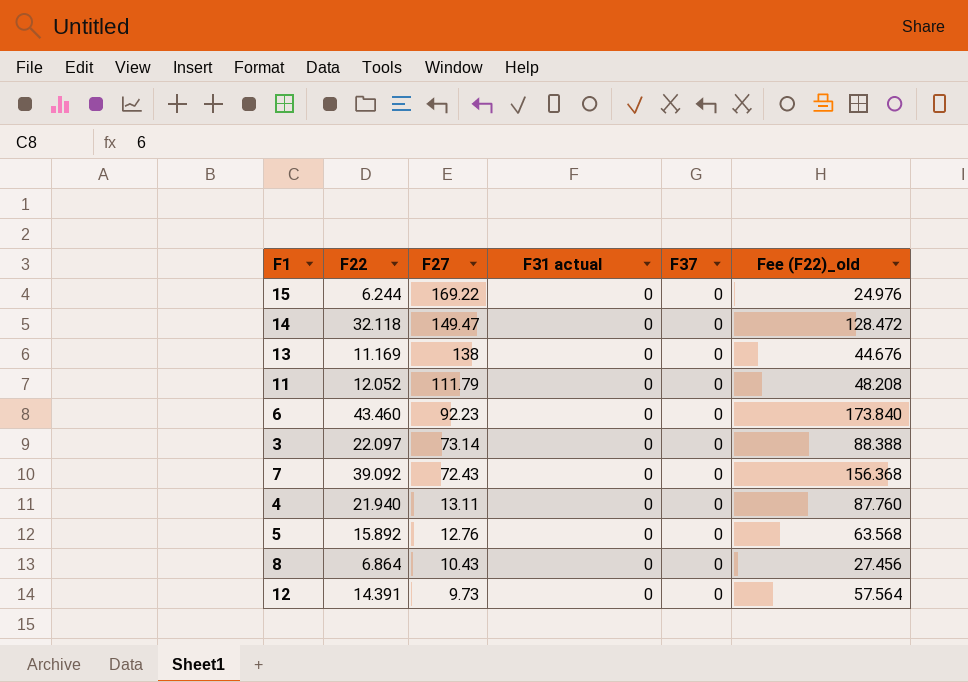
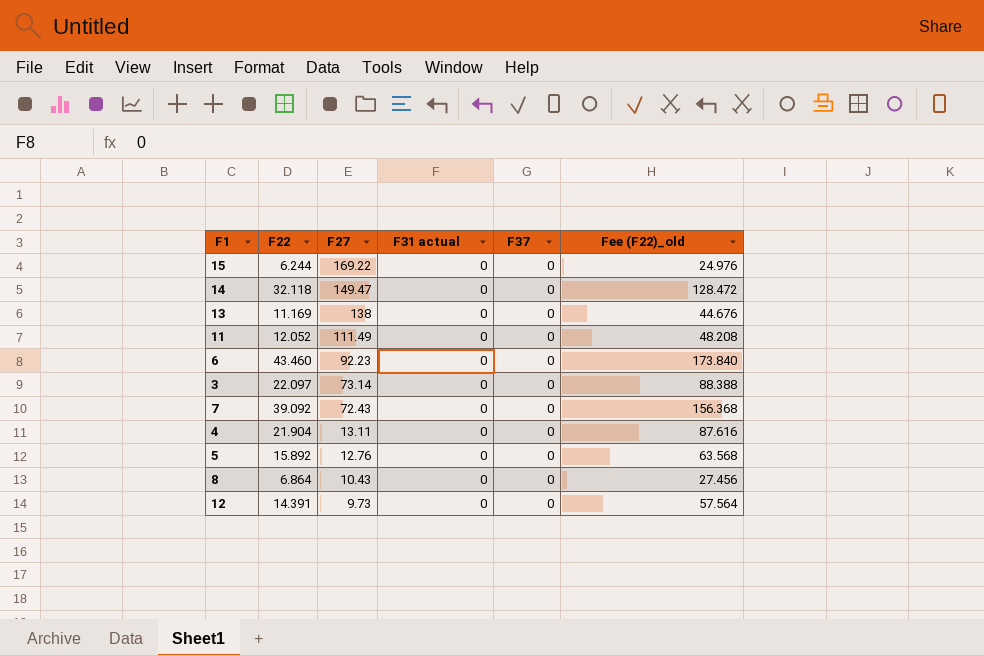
11 | F27: 111.79 -> 111.49
4 | F22: 21.940 -> 21.904
4 | Fee (F22)_old: 87.760 -> 87.616

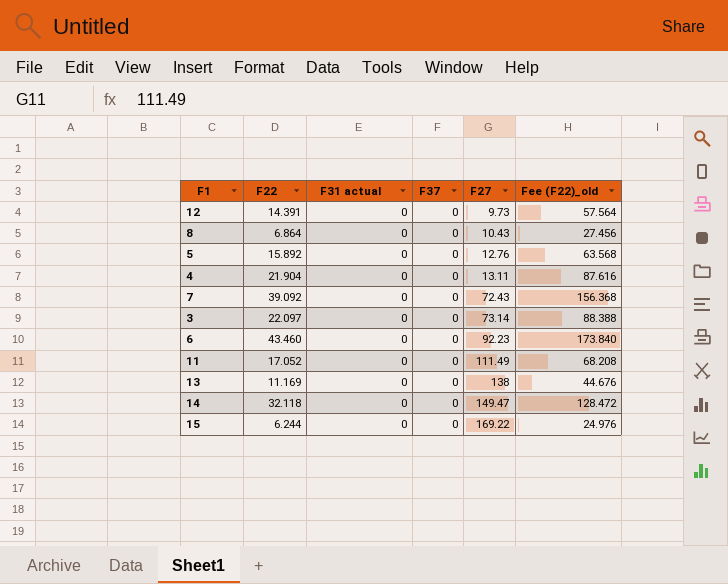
row order: F27 descending -> F27 ascending
column F27 | position: 3 -> 5
11 | F22: 12.052 -> 17.052
11 | Fee (F22)_old: 48.208 -> 68.208

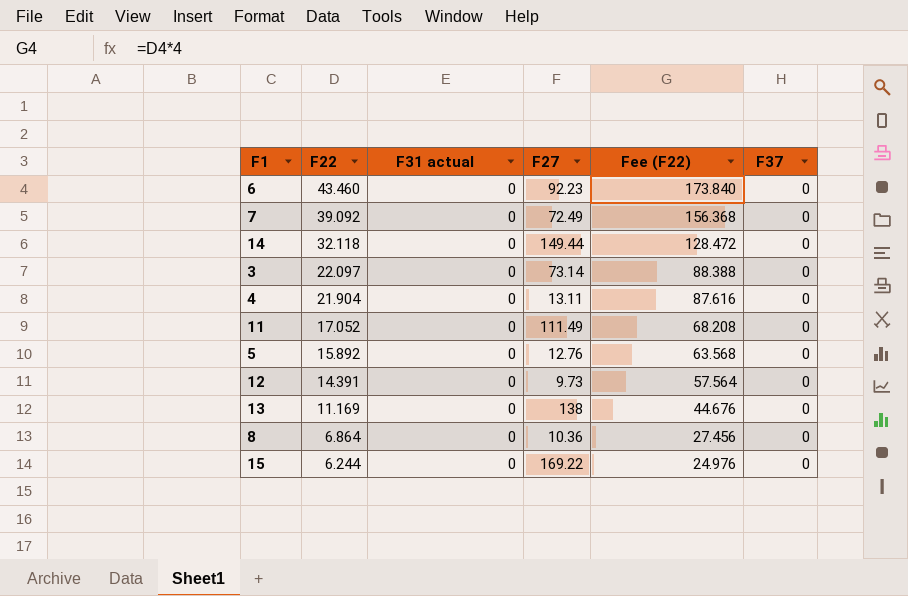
row order: F27 ascending -> F22 descending
column name: Fee (F22)_old -> Fee (F22)
column F37 | position: 4 -> 6
7 | F27: 72.43 -> 72.49
14 | F27: 149.47 -> 149.44
8 | F27: 10.43 -> 10.36

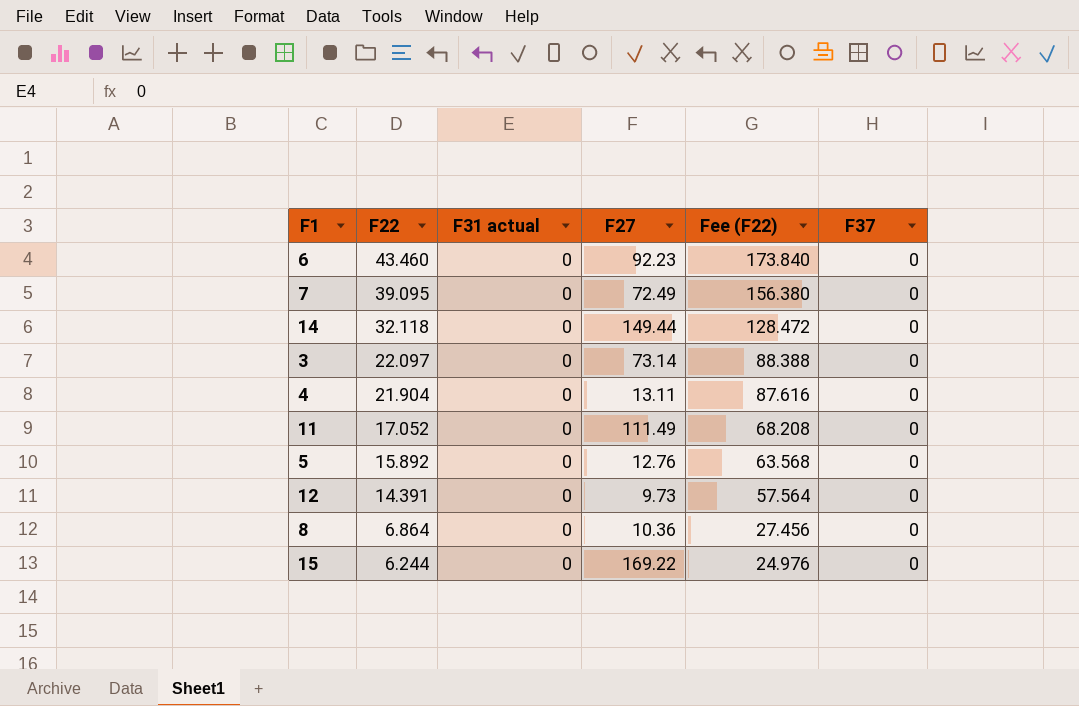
row 13: 11.169 | 0 | 138 | 44.676 | 0 -> none
7 | F22: 39.092 -> 39.095
7 | Fee (F22): 156.368 -> 156.380

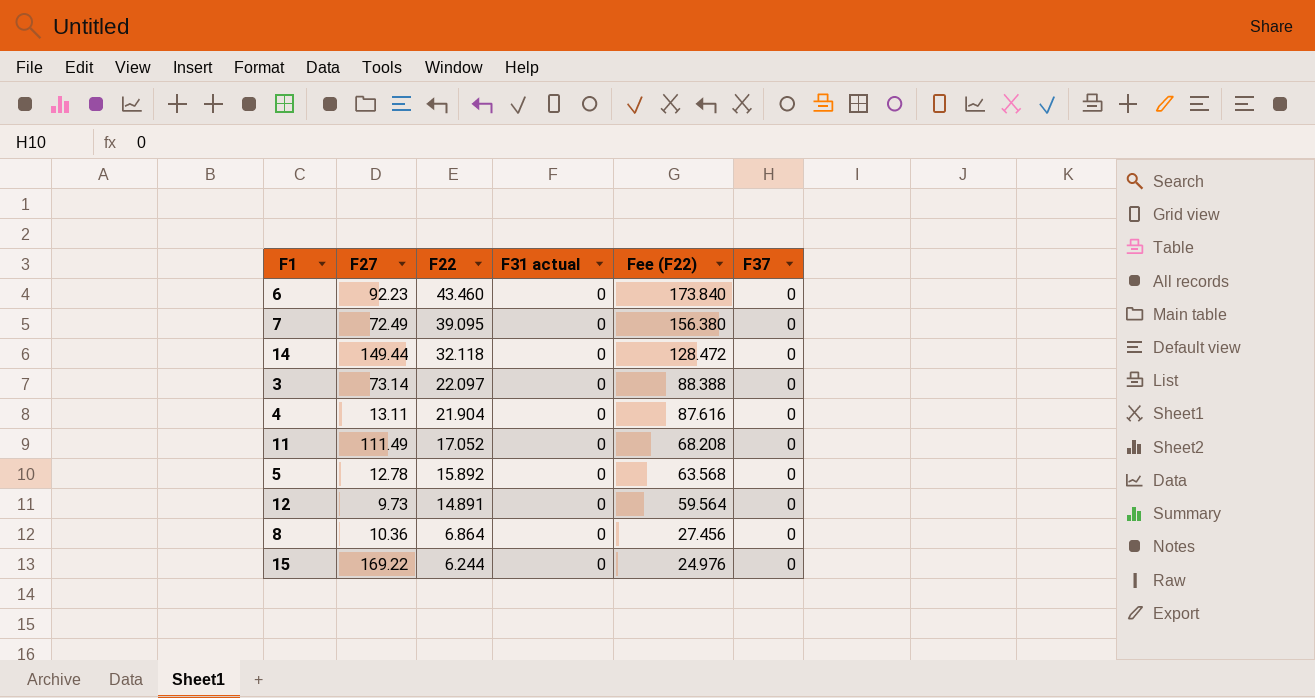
column F27 | position: 4 -> 2
5 | F27: 12.76 -> 12.78
12 | F22: 14.391 -> 14.891
12 | Fee (F22): 57.564 -> 59.564

